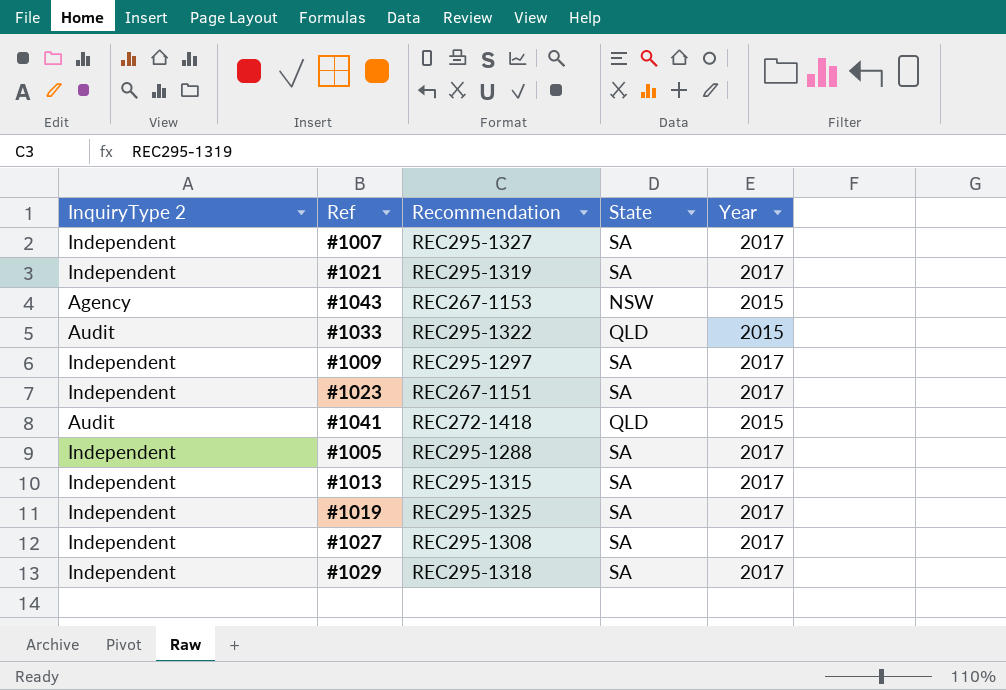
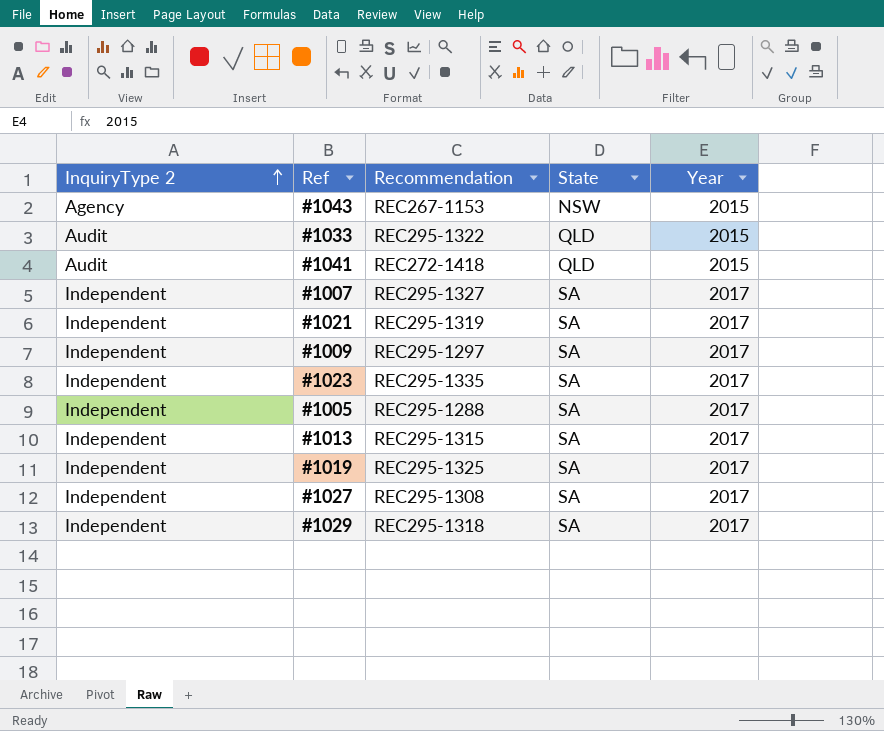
row order: none -> InquiryType 2 ascending
#1023 | Recommendation: REC267-1151 -> REC295-1335

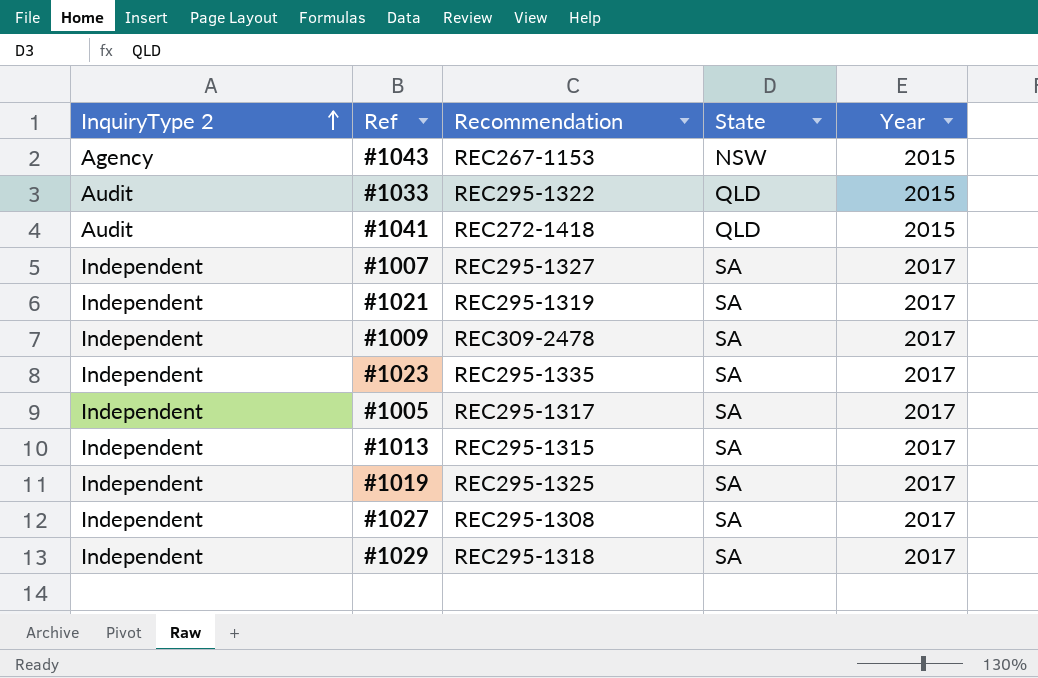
#1009 | Recommendation: REC295-1297 -> REC309-2478
#1005 | Recommendation: REC295-1288 -> REC295-1317

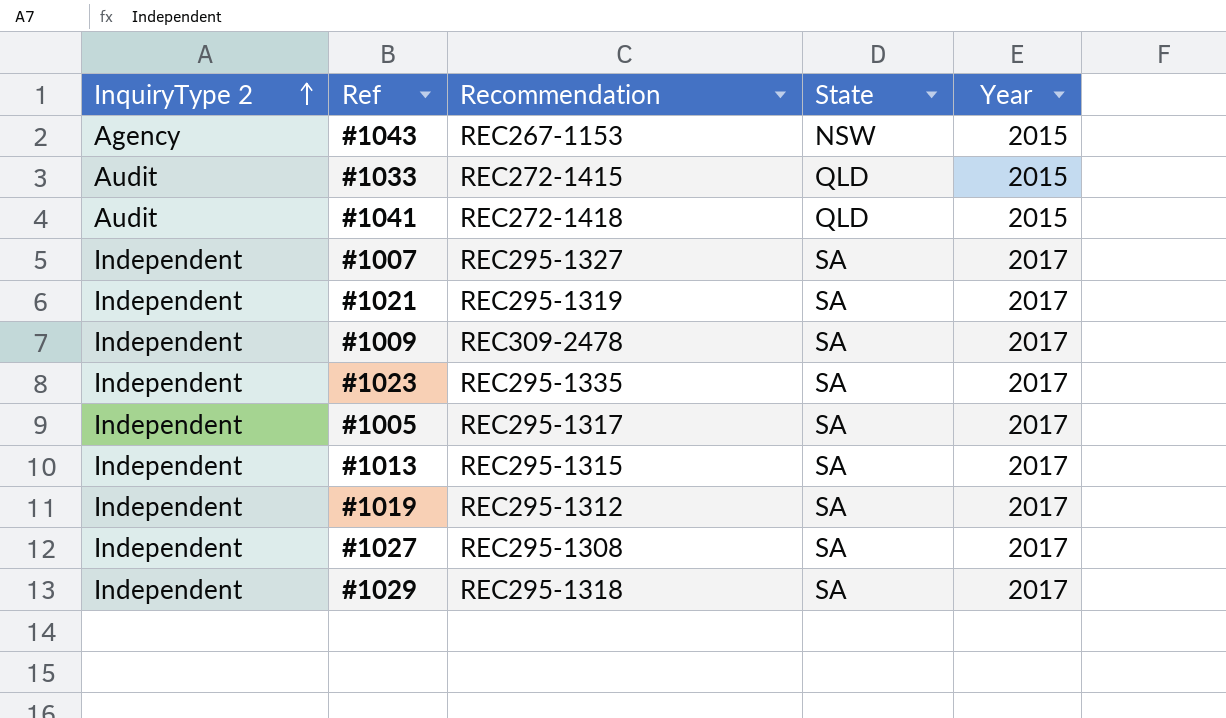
#1033 | Recommendation: REC295-1322 -> REC272-1415
#1019 | Recommendation: REC295-1325 -> REC295-1312

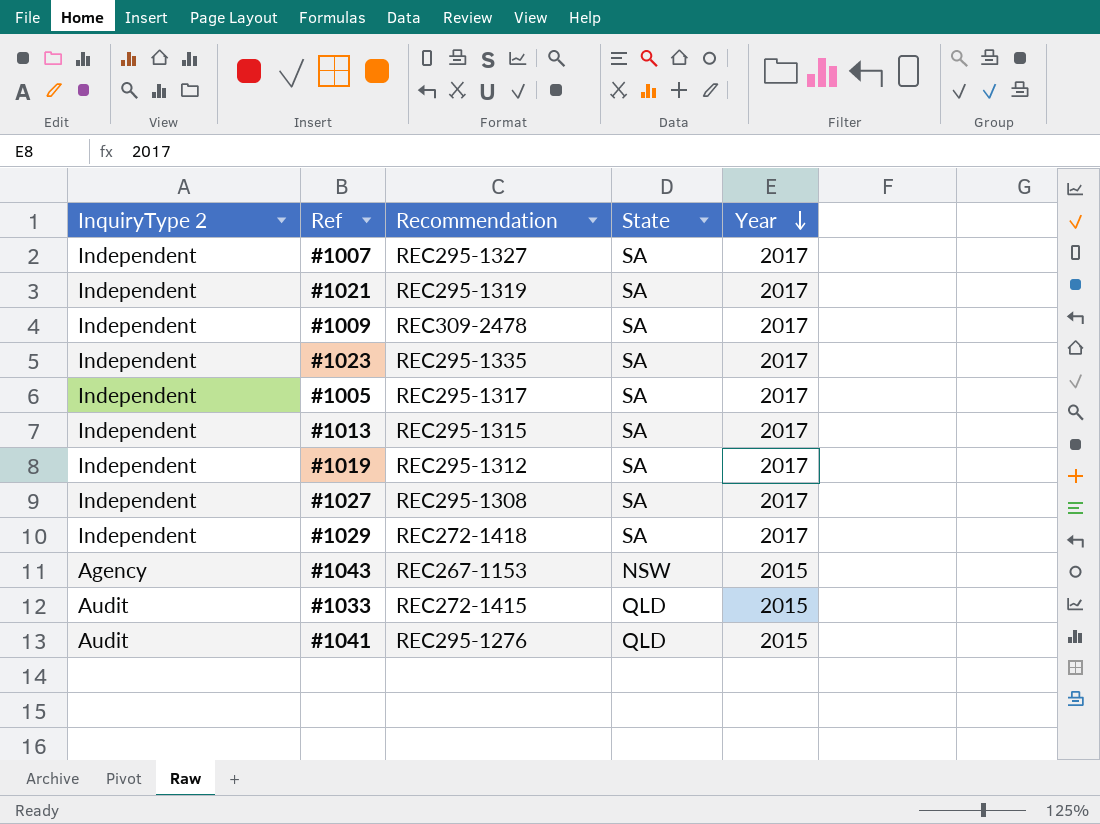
row order: InquiryType 2 ascending -> Year descending
#1029 | Recommendation: REC295-1318 -> REC272-1418
#1041 | Recommendation: REC272-1418 -> REC295-1276

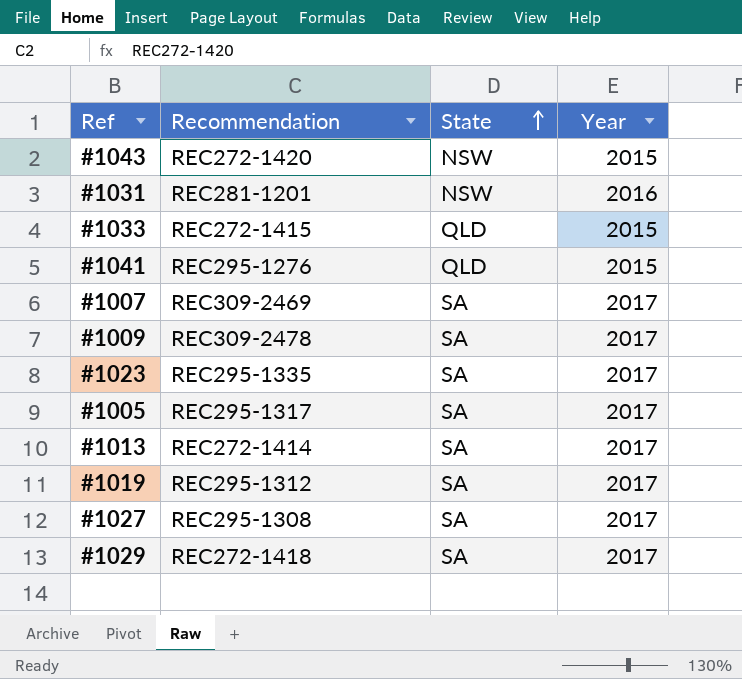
row order: Year descending -> State ascending
column InquiryType 2 | position: 1 -> none
row #1021: Independent | REC295-1319 | SA | 2017 -> none
#1043 | Recommendation: REC267-1153 -> REC272-1420
row #1031: none -> REC281-1201 | NSW | 2016
#1007 | Recommendation: REC295-1327 -> REC309-2469
#1013 | Recommendation: REC295-1315 -> REC272-1414

